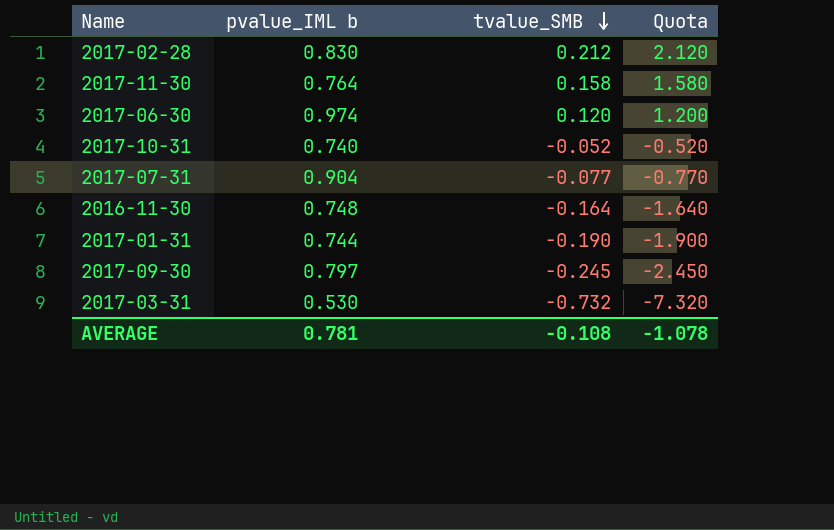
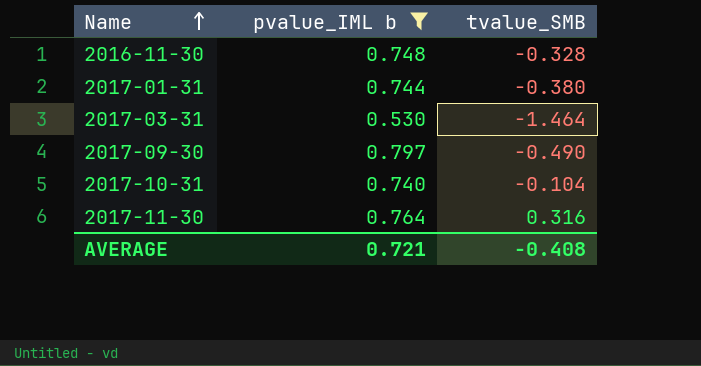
filter: none -> pvalue_IML b <= 0.797
row order: tvalue_SMB descending -> Name ascending
column Quota | formula: [tvalue_SMB] * 10 -> none
2016-11-30 | tvalue_SMB: -0.164 -> -0.328
2017-01-31 | tvalue_SMB: -0.190 -> -0.380
2017-03-31 | tvalue_SMB: -0.732 -> -1.464
2017-09-30 | tvalue_SMB: -0.245 -> -0.490
2017-10-31 | tvalue_SMB: -0.052 -> -0.104
2017-11-30 | tvalue_SMB: 0.158 -> 0.316
AVERAGE | pvalue_IML b: 0.781 -> 0.721
AVERAGE | tvalue_SMB: -0.108 -> -0.408

